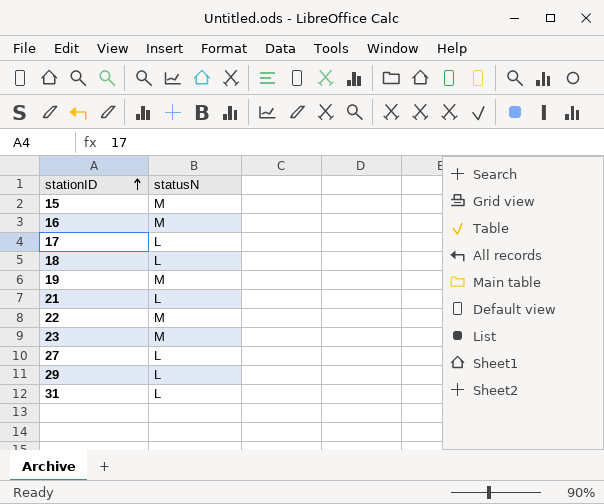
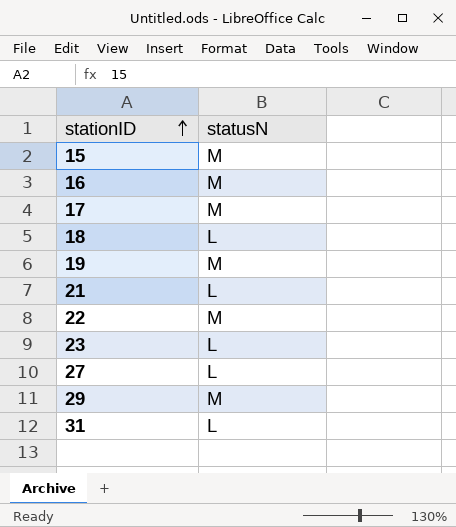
17 | statusN: L -> M
23 | statusN: M -> L
29 | statusN: L -> M

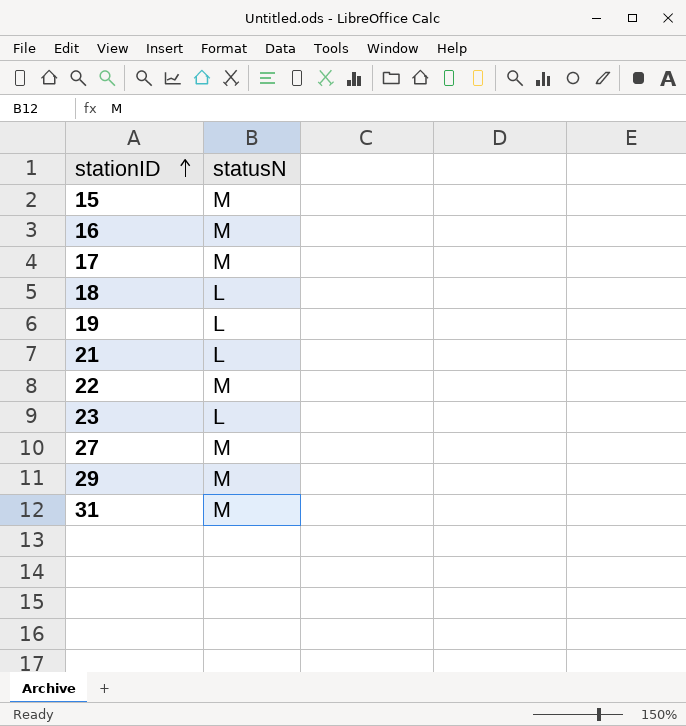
19 | statusN: M -> L
27 | statusN: L -> M
31 | statusN: L -> M

